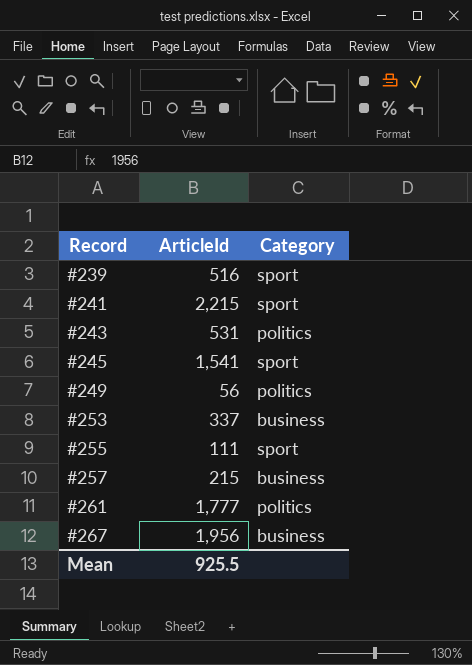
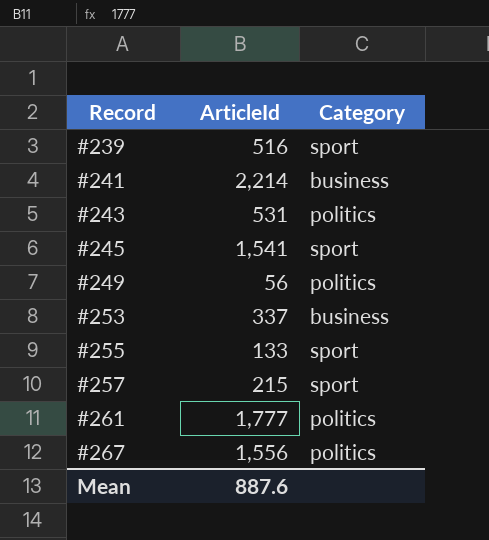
#241 | ArticleId: 2,215 -> 2,214
#241 | Category: sport -> business
#255 | ArticleId: 111 -> 133
#257 | Category: business -> sport
#267 | ArticleId: 1,956 -> 1,556
#267 | Category: business -> politics
Mean | ArticleId: 925.5 -> 887.6

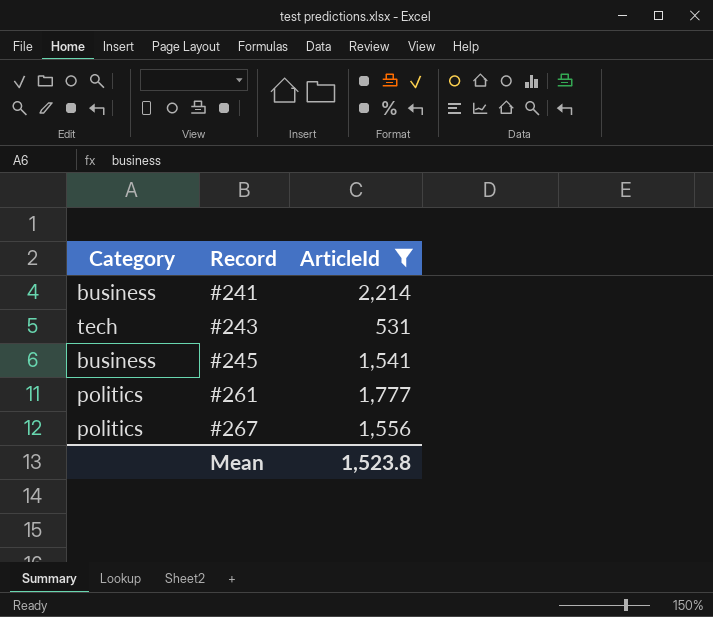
filter: none -> ArticleId >= 531
column Category | position: 3 -> 1
#243 | Category: politics -> tech
#245 | Category: sport -> business
Mean | ArticleId: 887.6 -> 1,523.8

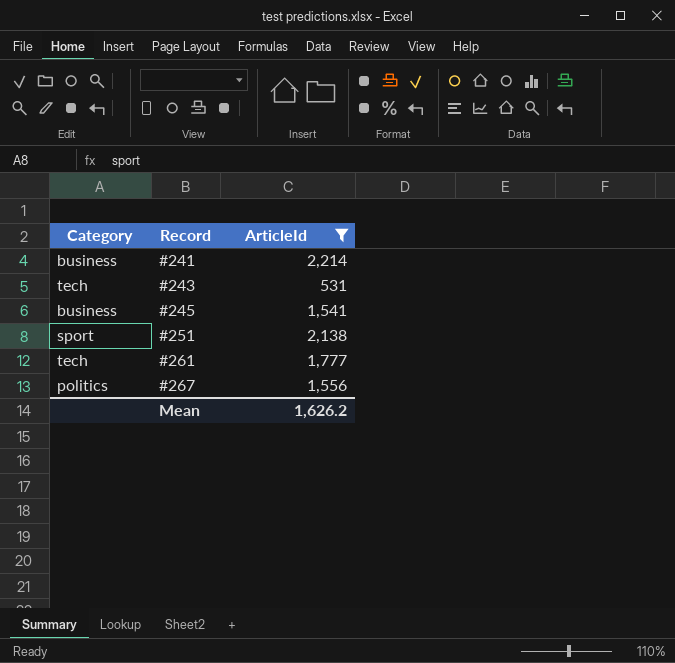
row #251: none -> sport | 2,138
#261 | Category: politics -> tech
Mean | ArticleId: 1,523.8 -> 1,626.2

